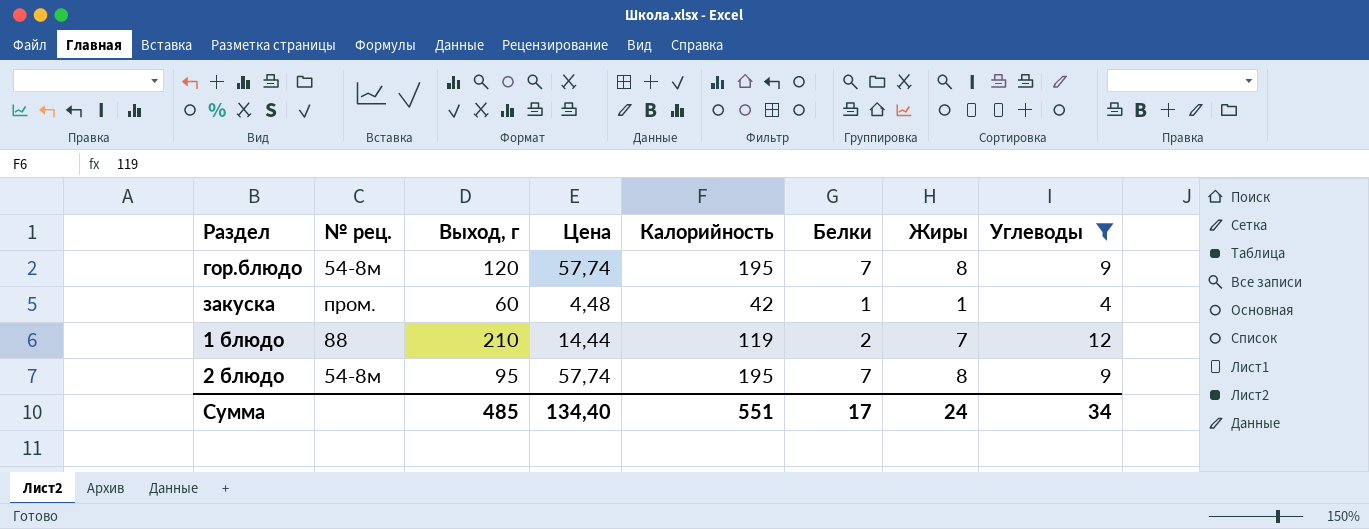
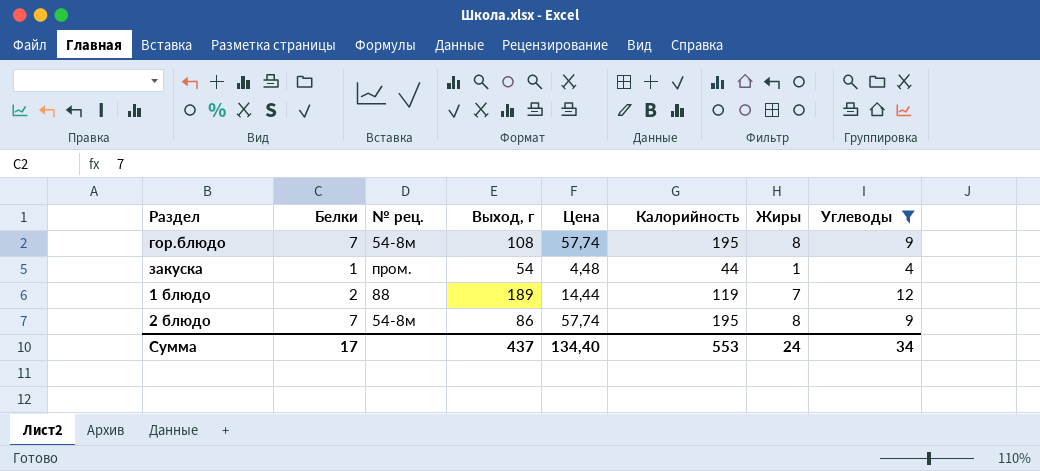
column Белки | position: 6 -> 2
гор.блюдо | Выход, г: 120 -> 108
закуска | Выход, г: 60 -> 54
закуска | Калорийность: 42 -> 44
1 блюдо | Выход, г: 210 -> 189
2 блюдо | Выход, г: 95 -> 86
Сумма | Выход, г: 485 -> 437
Сумма | Калорийность: 551 -> 553

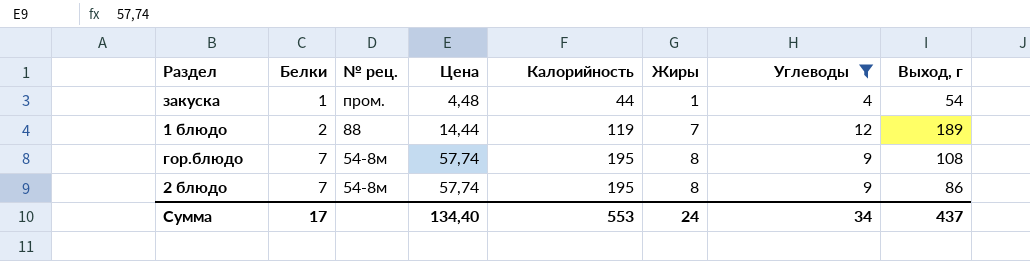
row order: none -> Белки ascending
column Выход, г | position: 4 -> 8

